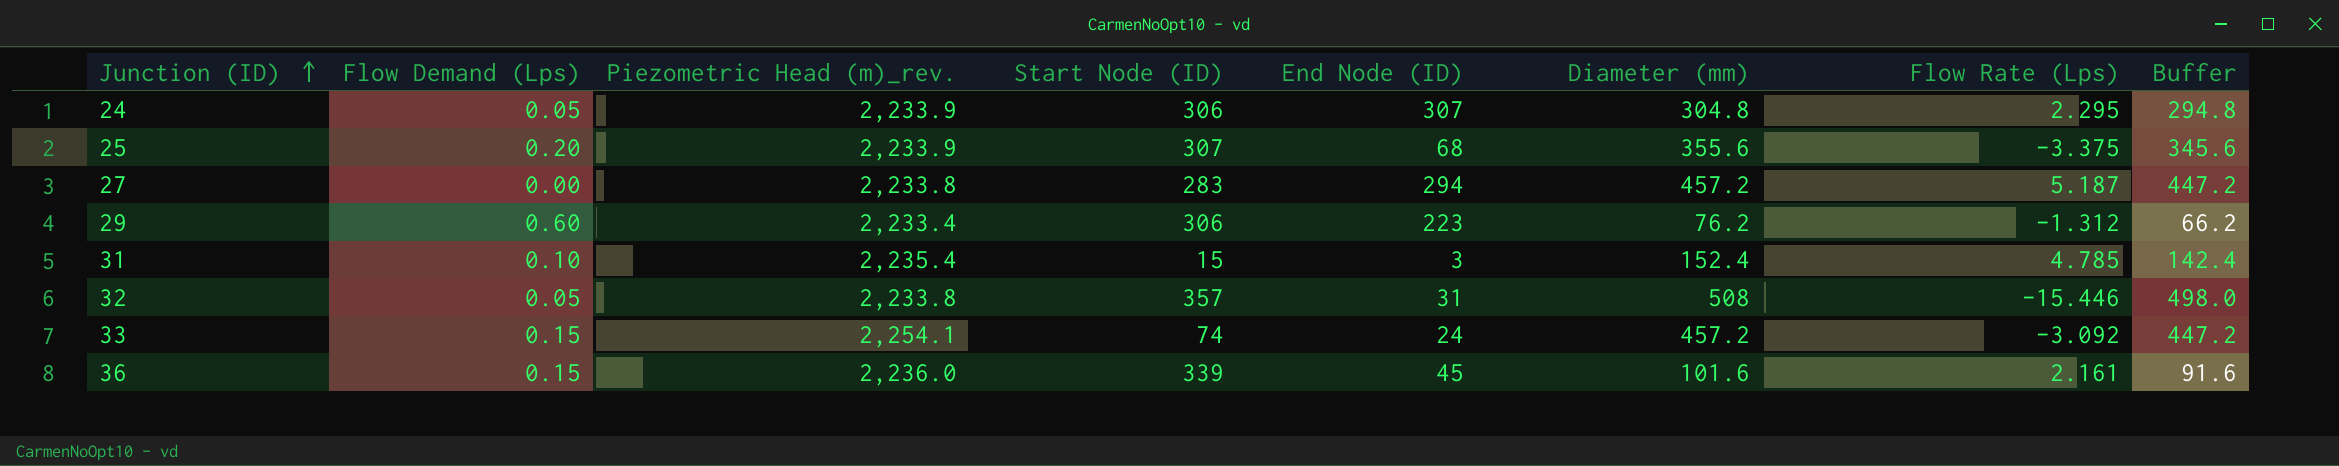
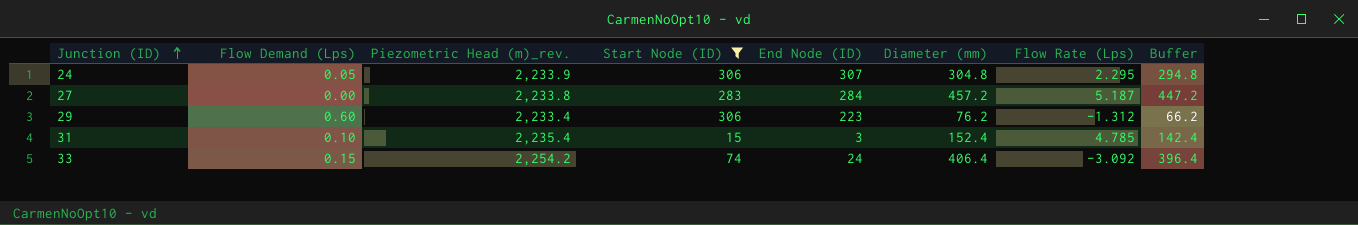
filter: none -> Start Node (ID) <= 306
27 | End Node (ID): 294 -> 284
33 | Piezometric Head (m)_rev.: 2,254.1 -> 2,254.2
33 | Diameter (mm): 457.2 -> 406.4
33 | Buffer: 447.2 -> 396.4

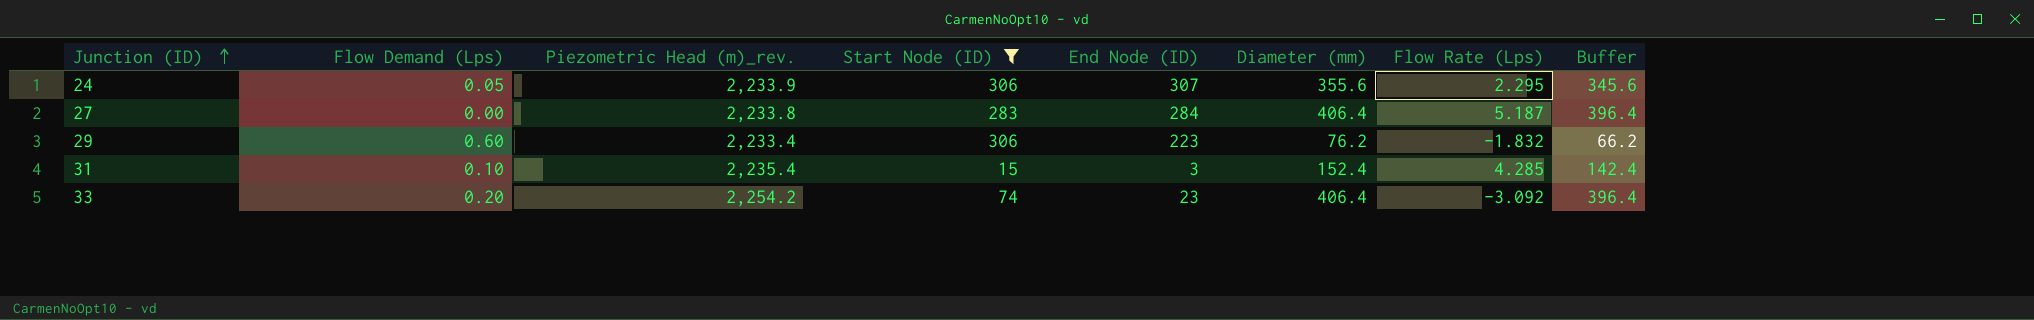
24 | Diameter (mm): 304.8 -> 355.6
24 | Buffer: 294.8 -> 345.6
27 | Diameter (mm): 457.2 -> 406.4
27 | Buffer: 447.2 -> 396.4
29 | Flow Rate (Lps): -1.312 -> -1.832
31 | Flow Rate (Lps): 4.785 -> 4.285
33 | Flow Demand (Lps): 0.15 -> 0.20
33 | End Node (ID): 24 -> 23

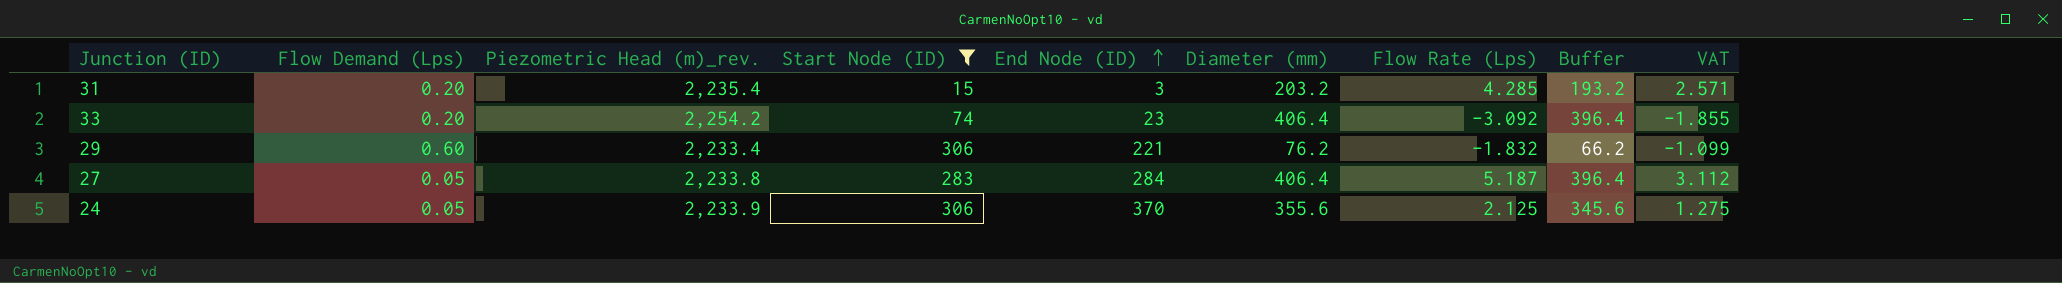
row order: Junction (ID) ascending -> End Node (ID) ascending
column VAT | formula: none -> [Flow Rate (Lps)] * 0.6
31 | Flow Demand (Lps): 0.10 -> 0.20
31 | Diameter (mm): 152.4 -> 203.2
31 | Buffer: 142.4 -> 193.2
29 | End Node (ID): 223 -> 221
27 | Flow Demand (Lps): 0.00 -> 0.05
24 | End Node (ID): 307 -> 370
24 | Flow Rate (Lps): 2.295 -> 2.125

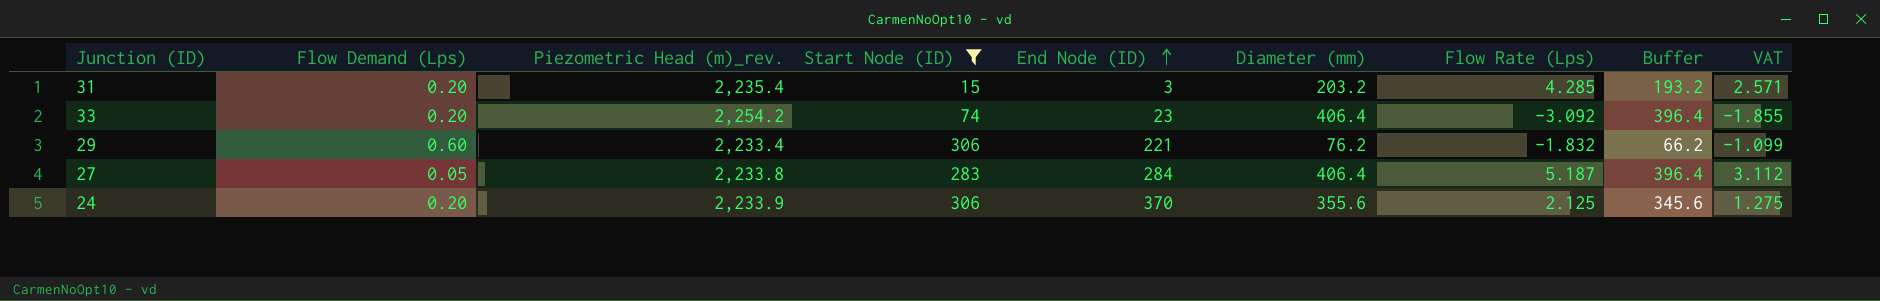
24 | Flow Demand (Lps): 0.05 -> 0.20

